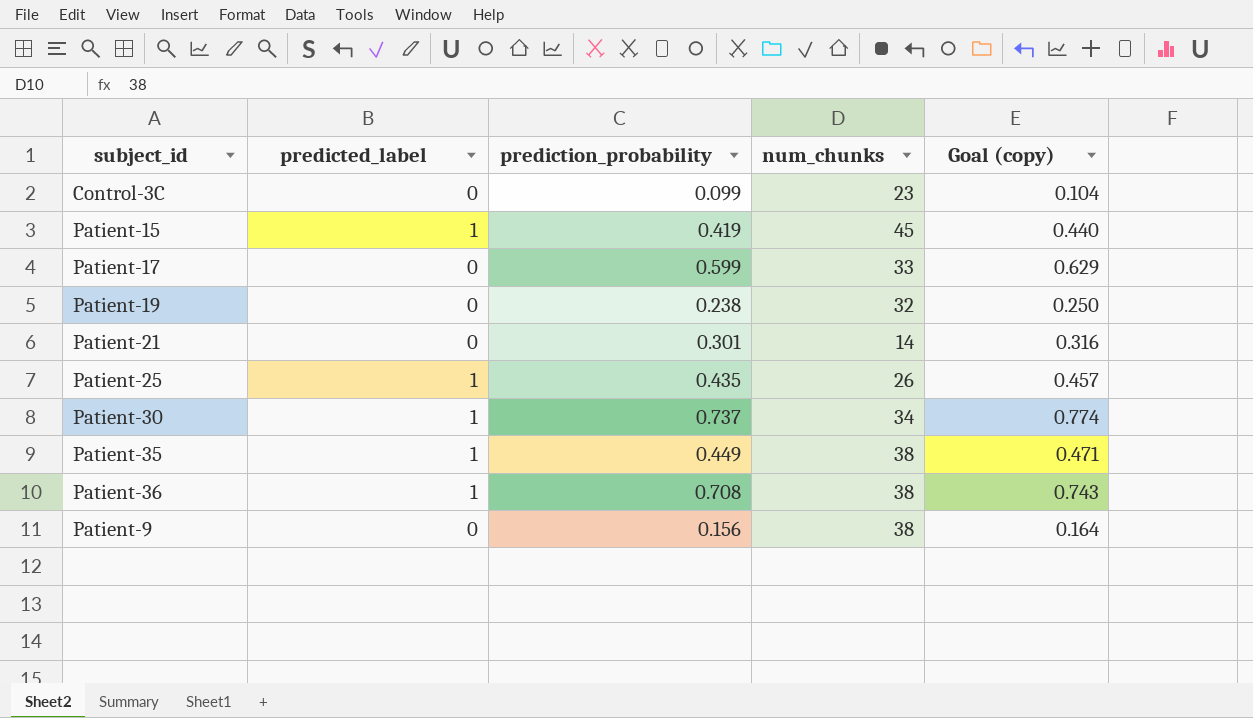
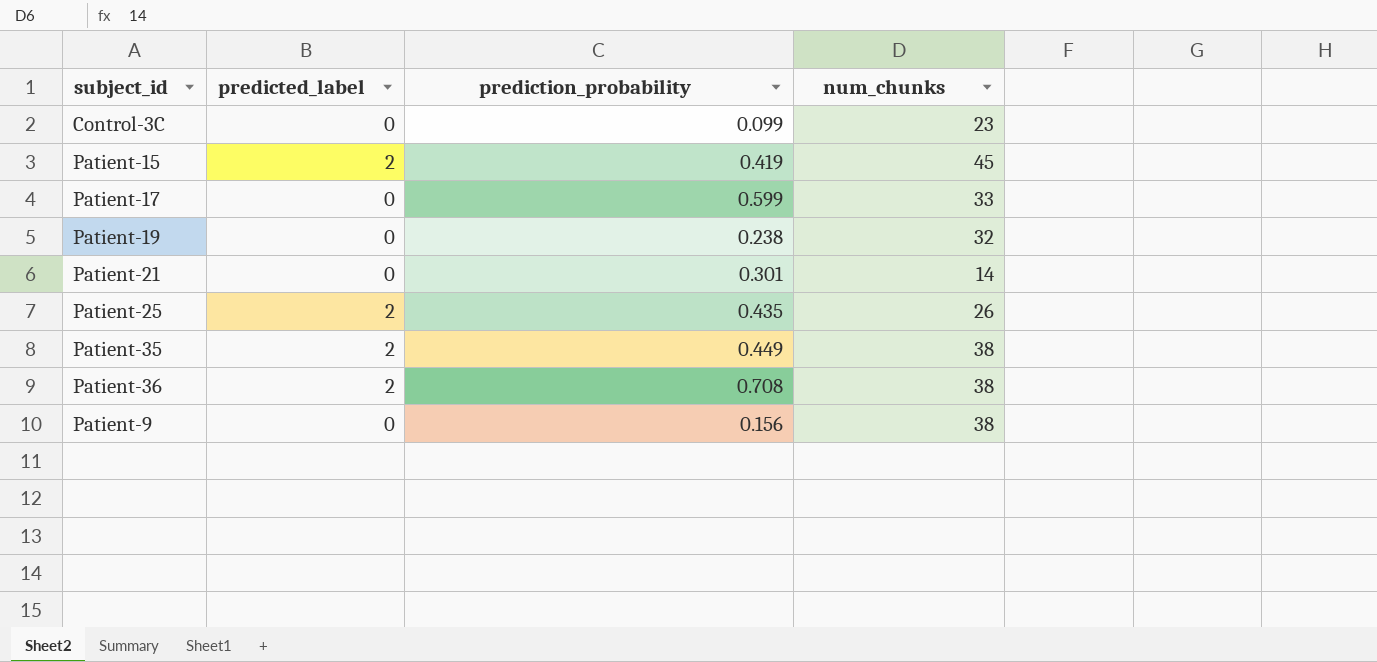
column Goal (copy) | formula: [prediction_probability] * 1.05 -> none
row Patient-30: 1 | 0.737 | 34 | 0.774 -> none
Patient-15 | predicted_label: 1 -> 2
Patient-25 | predicted_label: 1 -> 2
Patient-35 | predicted_label: 1 -> 2
Patient-36 | predicted_label: 1 -> 2

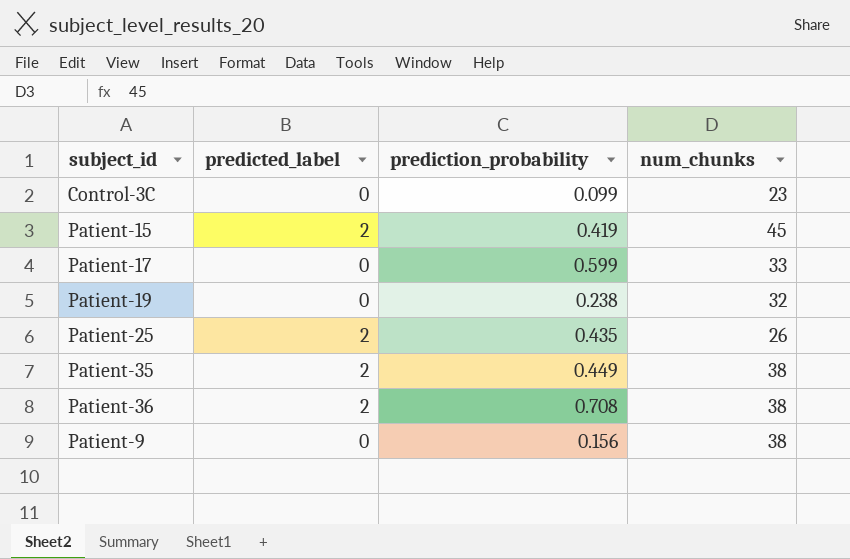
row Patient-21: 0 | 0.301 | 14 -> none

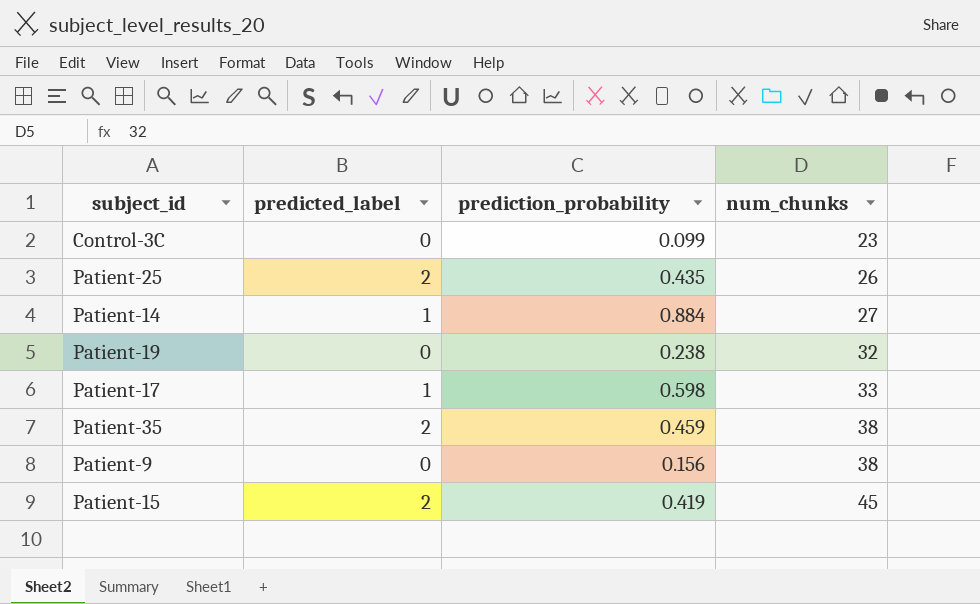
row order: none -> num_chunks ascending
row Patient-36: 2 | 0.708 | 38 -> none
row Patient-14: none -> 1 | 0.884 | 27
Patient-17 | predicted_label: 0 -> 1
Patient-17 | prediction_probability: 0.599 -> 0.598
Patient-35 | prediction_probability: 0.449 -> 0.459

